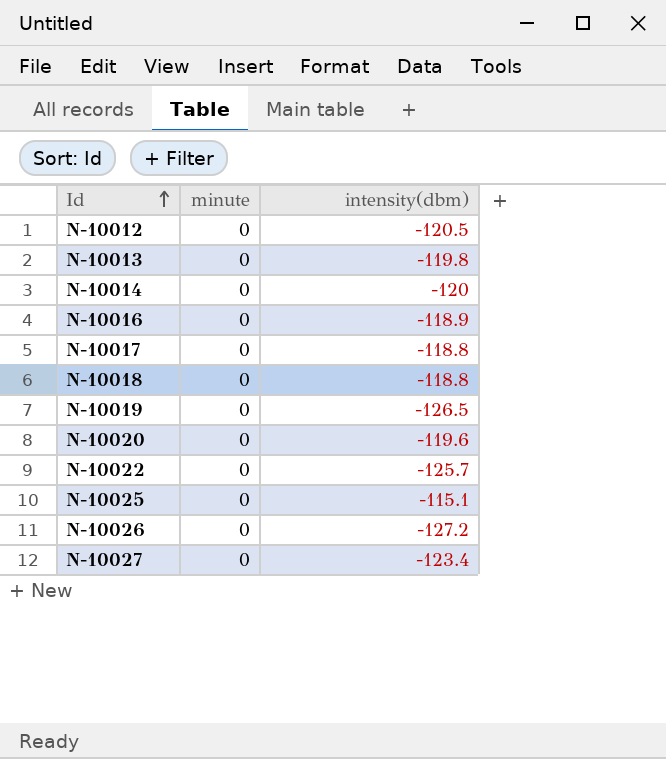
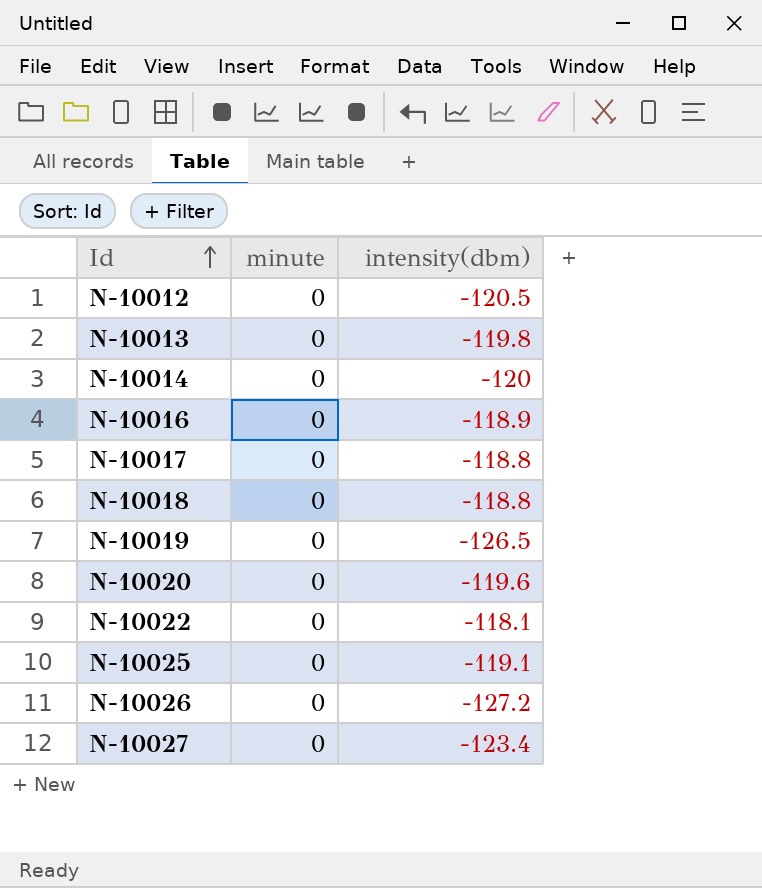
N-10022 | intensity(dbm): -125.7 -> -118.1
N-10025 | intensity(dbm): -115.1 -> -119.1

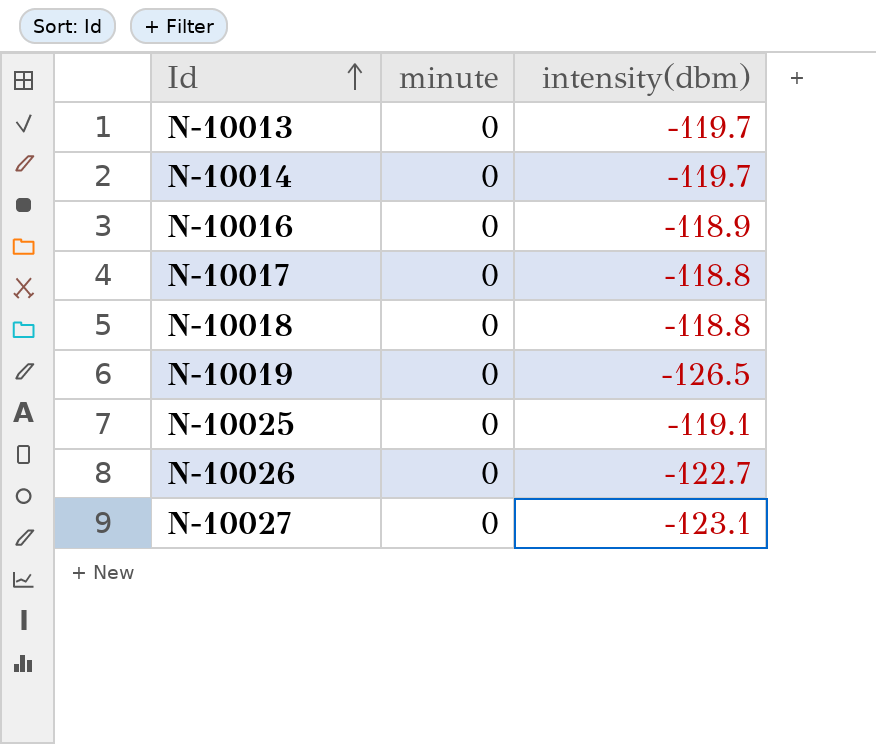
row N-10012: 0 | -120.5 -> none
row N-10020: 0 | -119.6 -> none
row N-10022: 0 | -118.1 -> none
N-10013 | intensity(dbm): -119.8 -> -119.7
N-10014 | intensity(dbm): -120 -> -119.7
N-10026 | intensity(dbm): -127.2 -> -122.7
N-10027 | intensity(dbm): -123.4 -> -123.1

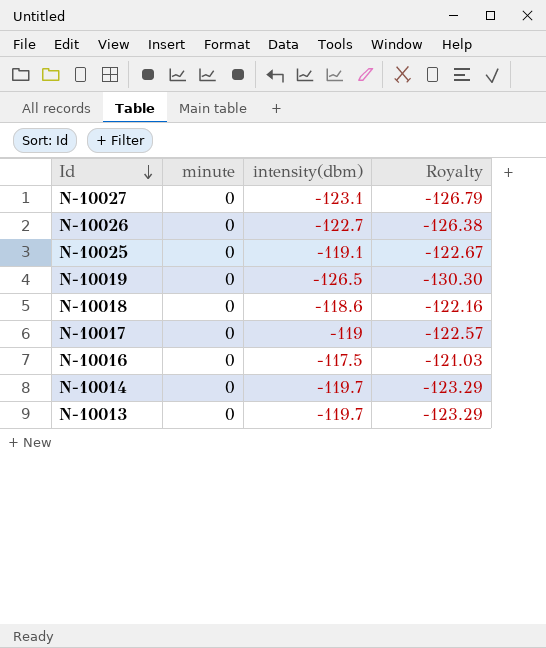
row order: Id ascending -> Id descending
column Royalty | formula: none -> [intensity(dbm)] * 1.03
N-10018 | intensity(dbm): -118.8 -> -118.6
N-10017 | intensity(dbm): -118.8 -> -119
N-10016 | intensity(dbm): -118.9 -> -117.5

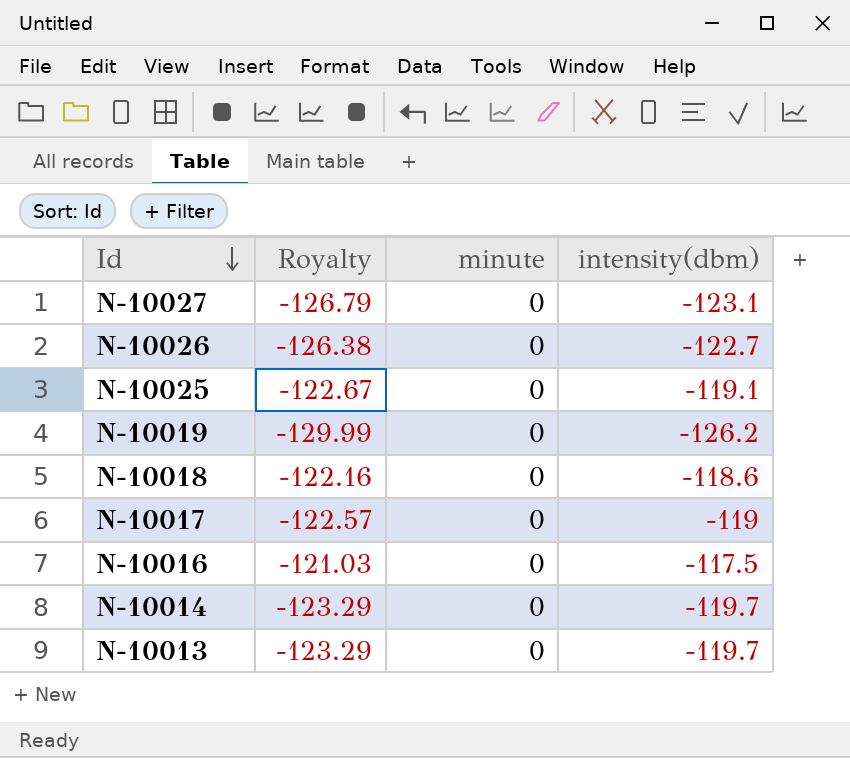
column Royalty | position: 4 -> 2
N-10019 | Royalty: -130.30 -> -129.99
N-10019 | intensity(dbm): -126.5 -> -126.2

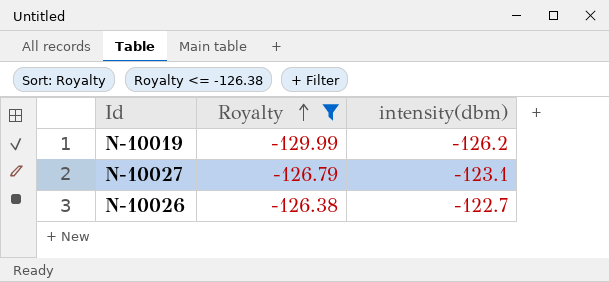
filter: none -> Royalty <= -126.38
row order: Id descending -> Royalty ascending
column minute | position: 3 -> none

